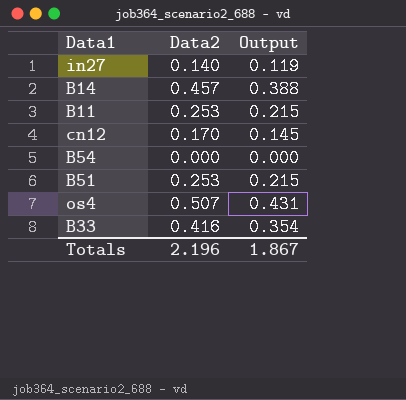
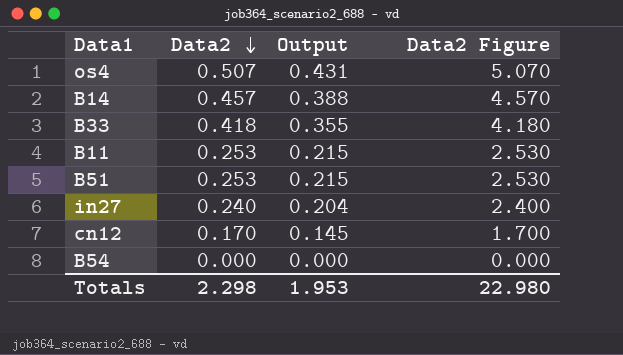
row order: none -> Data2 descending
column Data2 Figure | formula: none -> [Data2] * 10
B33 | Data2: 0.416 -> 0.418
B33 | Output: 0.354 -> 0.355
in27 | Data2: 0.140 -> 0.240
in27 | Output: 0.119 -> 0.204
Totals | Data2: 2.196 -> 2.298
Totals | Output: 1.867 -> 1.953

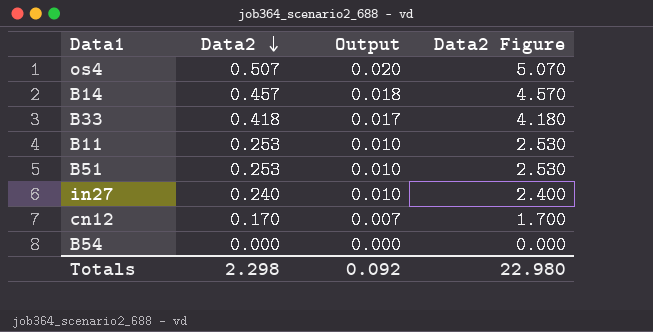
column Output | formula: [Data2] * 0.85 -> [Data2] * 0.04
Totals | Output: 1.953 -> 0.092

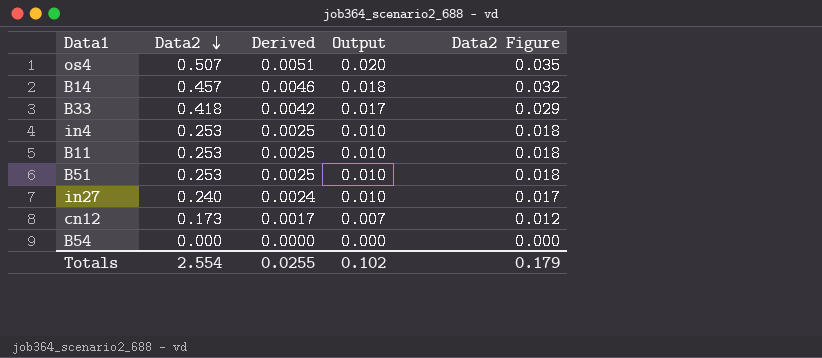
column Derived | formula: none -> [Data2] * 0.01
column Data2 Figure | formula: [Data2] * 10 -> [Data2] * 0.07
row in4: none -> 0.253 | 0.0025 | 0.010 | 0.018
cn12 | Data2: 0.170 -> 0.173
Totals | Data2: 2.298 -> 2.554
Totals | Output: 0.092 -> 0.102
Totals | Data2 Figure: 22.980 -> 0.179

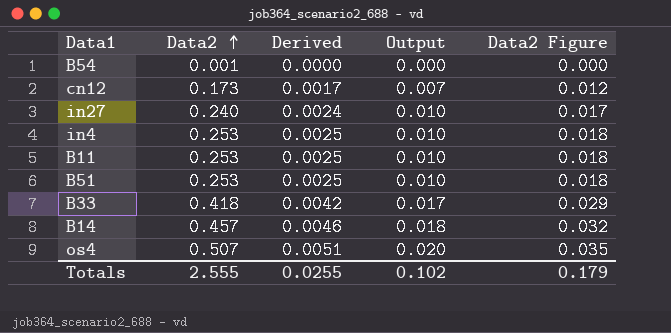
row order: Data2 descending -> Data2 ascending
B54 | Data2: 0.000 -> 0.001
Totals | Data2: 2.554 -> 2.555

